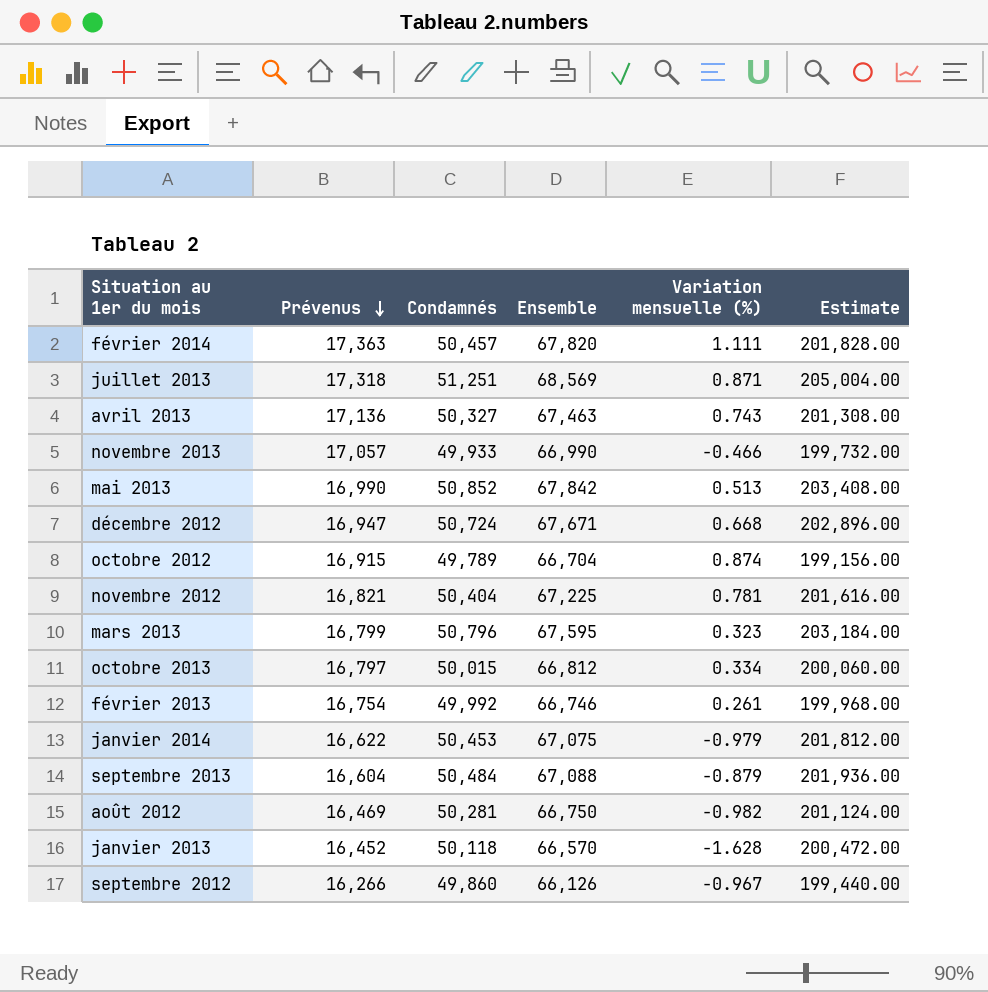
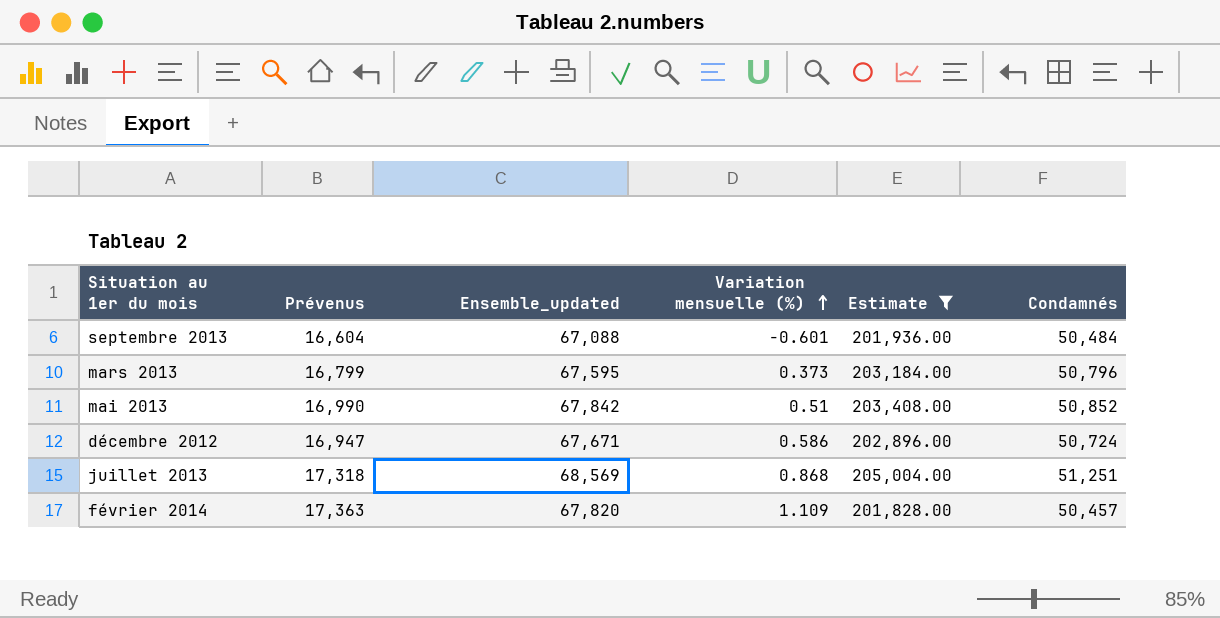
filter: none -> Estimate >= 201,828.00
row order: Prévenus descending -> Variation mensuelle (%) ascending
column name: Ensemble -> Ensemble_updated
column Condamnés | position: 3 -> 6
septembre 2013 | Variation mensuelle (%): -0.879 -> -0.601
mars 2013 | Variation mensuelle (%): 0.323 -> 0.373
mai 2013 | Variation mensuelle (%): 0.513 -> 0.51
décembre 2012 | Variation mensuelle (%): 0.668 -> 0.586
juillet 2013 | Variation mensuelle (%): 0.871 -> 0.868
février 2014 | Variation mensuelle (%): 1.111 -> 1.109

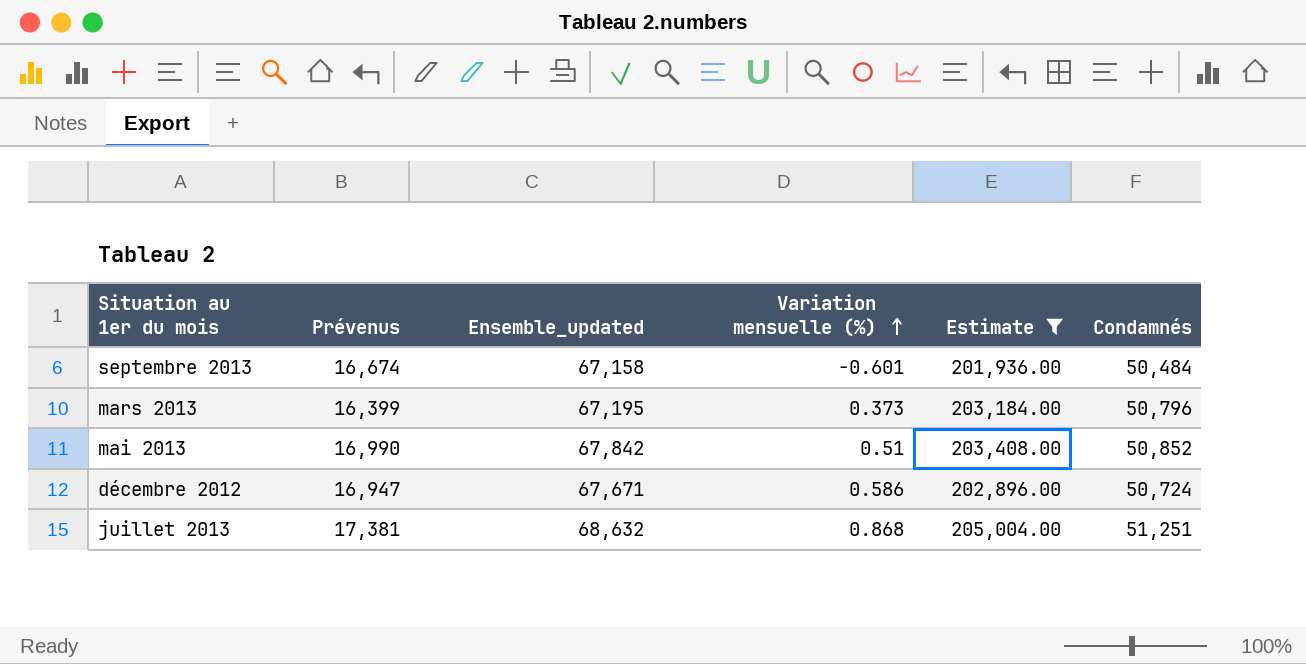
row février 2014: 17,363 | 67,820 | 1.109 | 201,828.00 | 50,457 -> none
septembre 2013 | Prévenus: 16,604 -> 16,674
septembre 2013 | Ensemble_updated: 67,088 -> 67,158
mars 2013 | Prévenus: 16,799 -> 16,399
mars 2013 | Ensemble_updated: 67,595 -> 67,195
juillet 2013 | Prévenus: 17,318 -> 17,381
juillet 2013 | Ensemble_updated: 68,569 -> 68,632

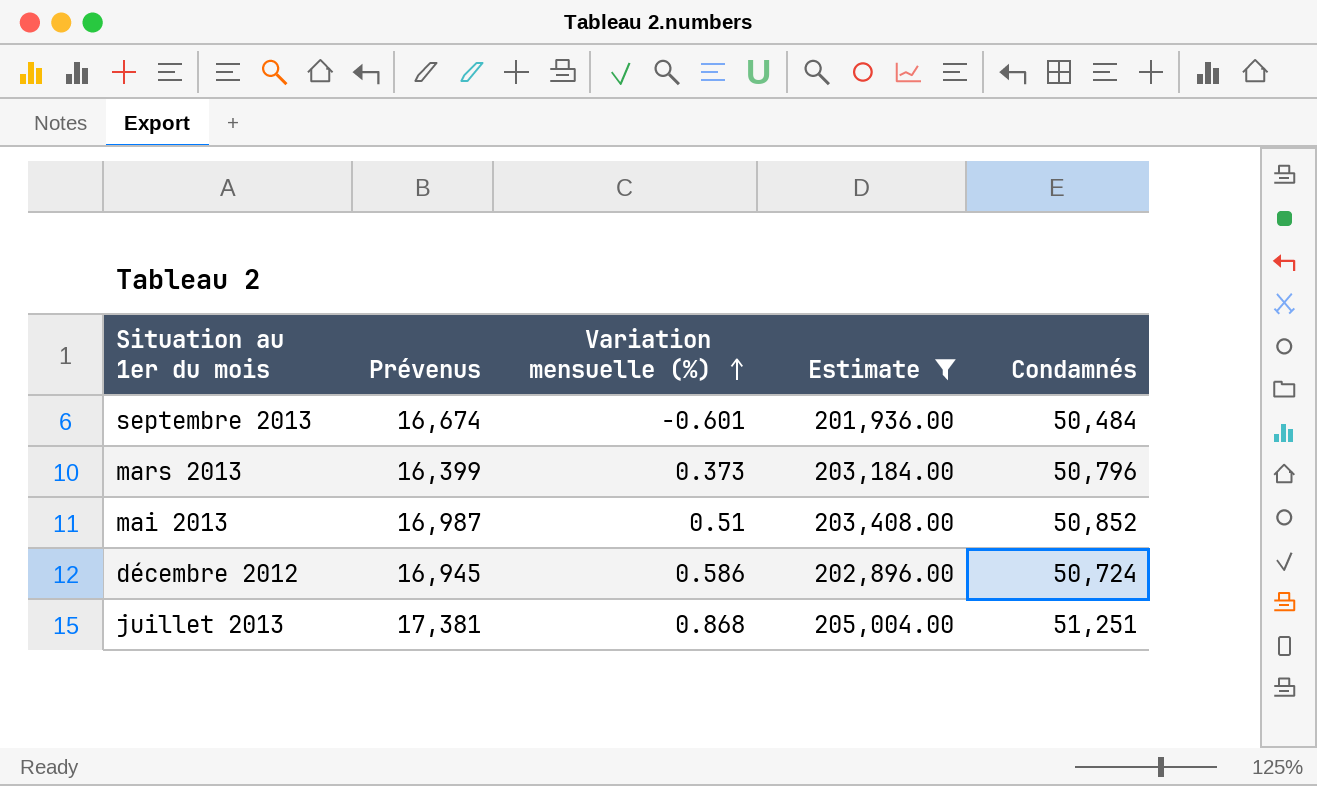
column Ensemble_updated | formula: [Prévenus] + [Condamnés] -> none
mai 2013 | Prévenus: 16,990 -> 16,987
décembre 2012 | Prévenus: 16,947 -> 16,945

